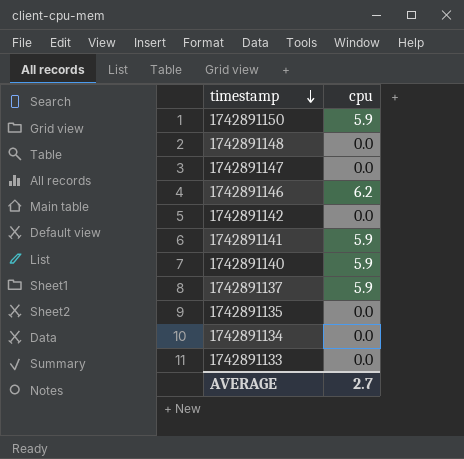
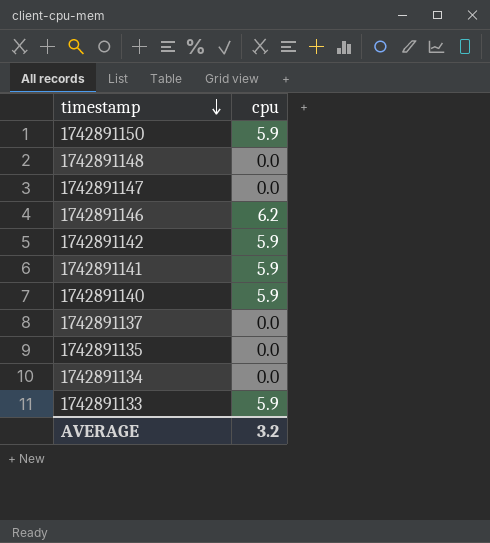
1742891142 | cpu: 0.0 -> 5.9
1742891137 | cpu: 5.9 -> 0.0
1742891133 | cpu: 0.0 -> 5.9
AVERAGE | cpu: 2.7 -> 3.2

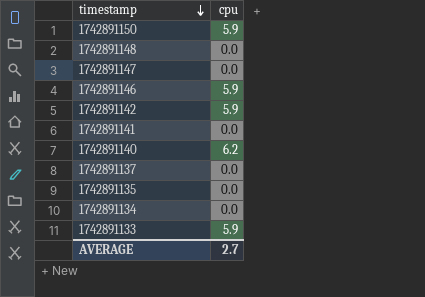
1742891146 | cpu: 6.2 -> 5.9
1742891141 | cpu: 5.9 -> 0.0
1742891140 | cpu: 5.9 -> 6.2
AVERAGE | cpu: 3.2 -> 2.7

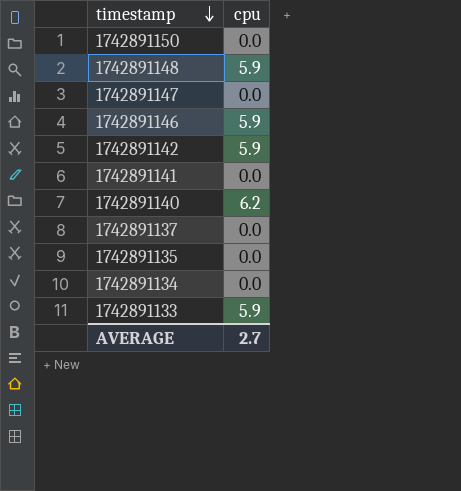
1742891150 | cpu: 5.9 -> 0.0
1742891148 | cpu: 0.0 -> 5.9

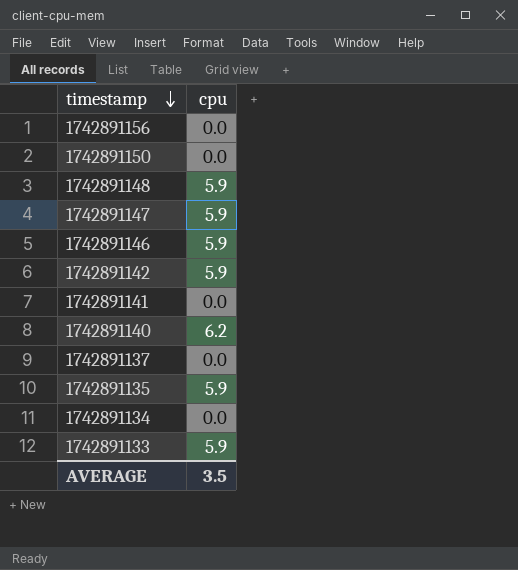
row 1742891156: none -> 0.0
1742891147 | cpu: 0.0 -> 5.9
1742891135 | cpu: 0.0 -> 5.9
AVERAGE | cpu: 2.7 -> 3.5

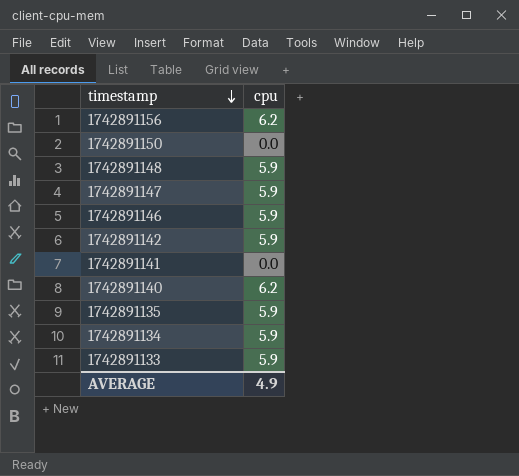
row 1742891137: 0.0 -> none
1742891156 | cpu: 0.0 -> 6.2
1742891134 | cpu: 0.0 -> 5.9
AVERAGE | cpu: 3.5 -> 4.9

